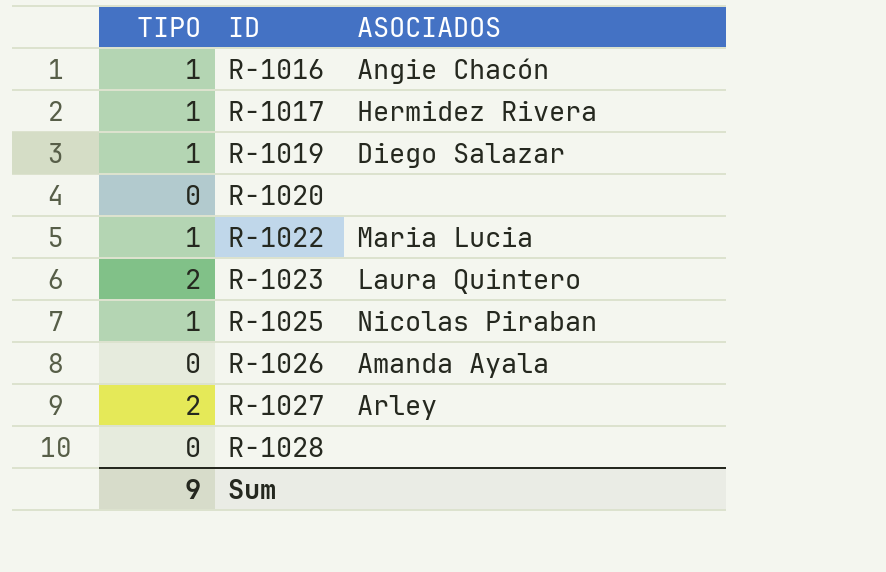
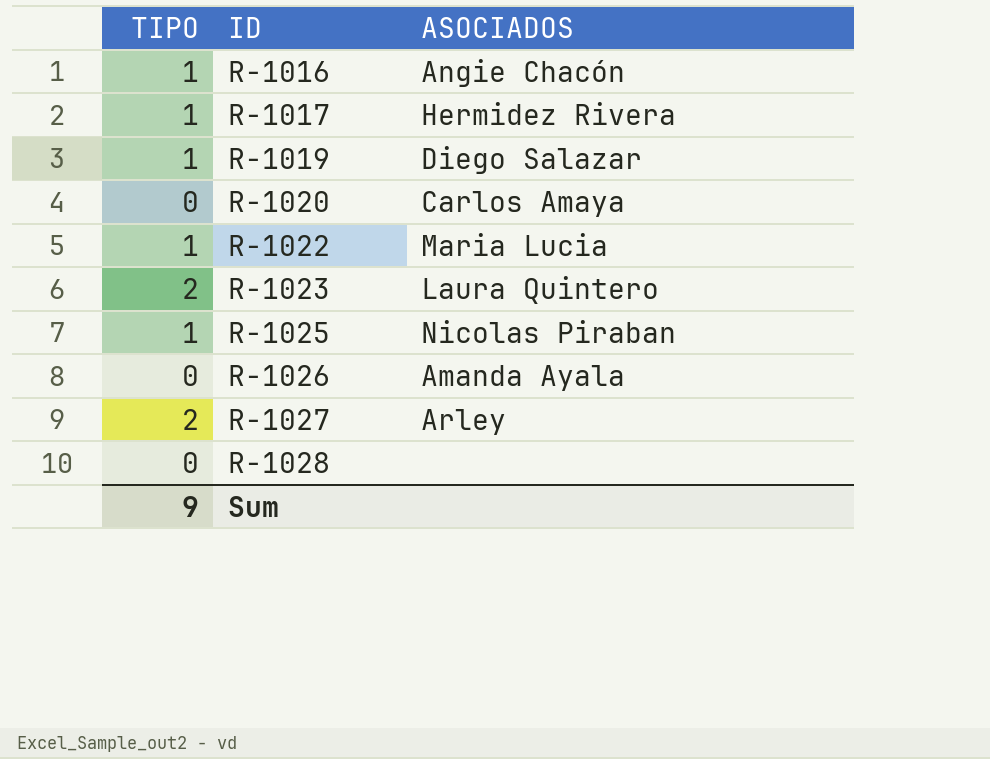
R-1020 | ASOCIADOS: none -> Carlos Amaya

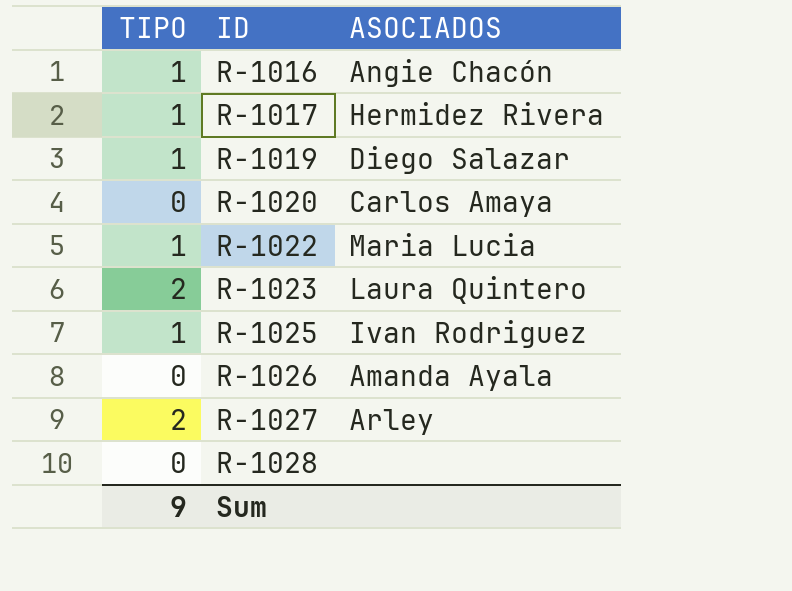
R-1025 | ASOCIADOS: Nicolas Piraban -> Ivan Rodriguez

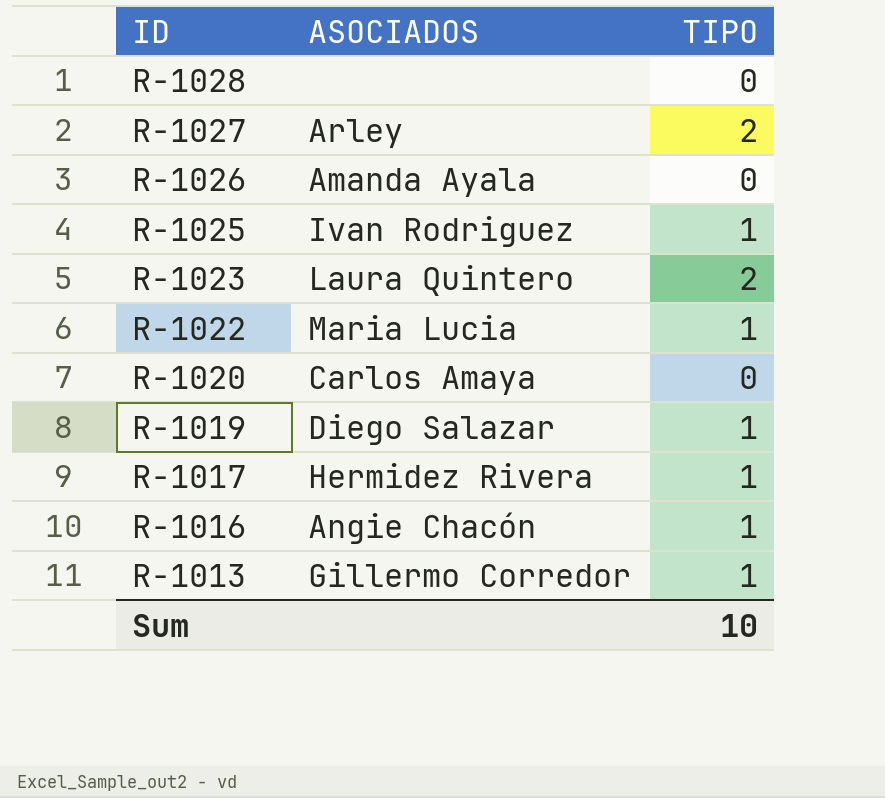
row order: ID ascending -> ID descending
column TIPO | position: 1 -> 3
row R-1013: none -> Gillermo Corredor | 1
Sum | TIPO: 9 -> 10

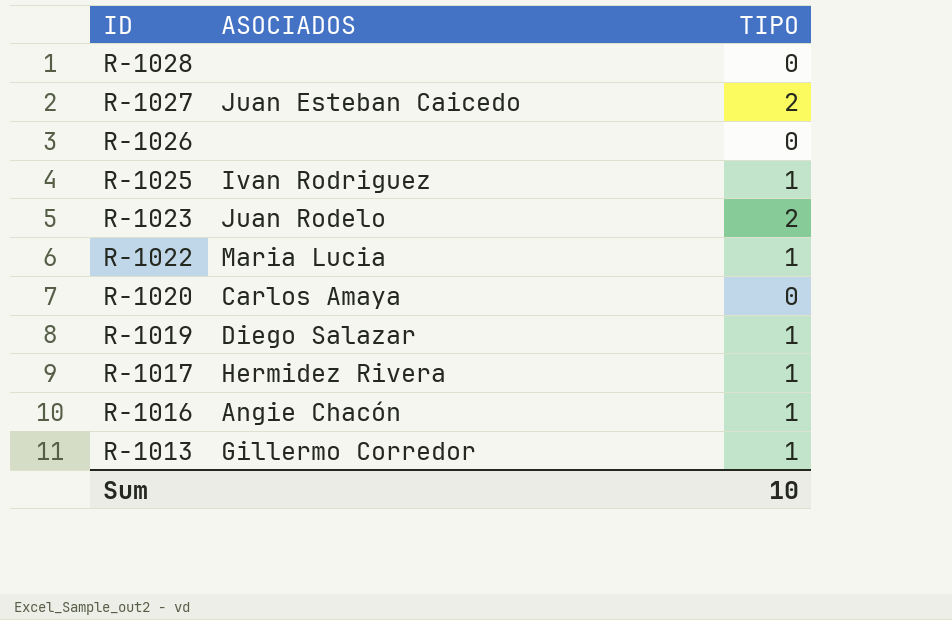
R-1027 | ASOCIADOS: Arley -> Juan Esteban Caicedo
R-1026 | ASOCIADOS: Amanda Ayala -> none
R-1023 | ASOCIADOS: Laura Quintero -> Juan Rodelo

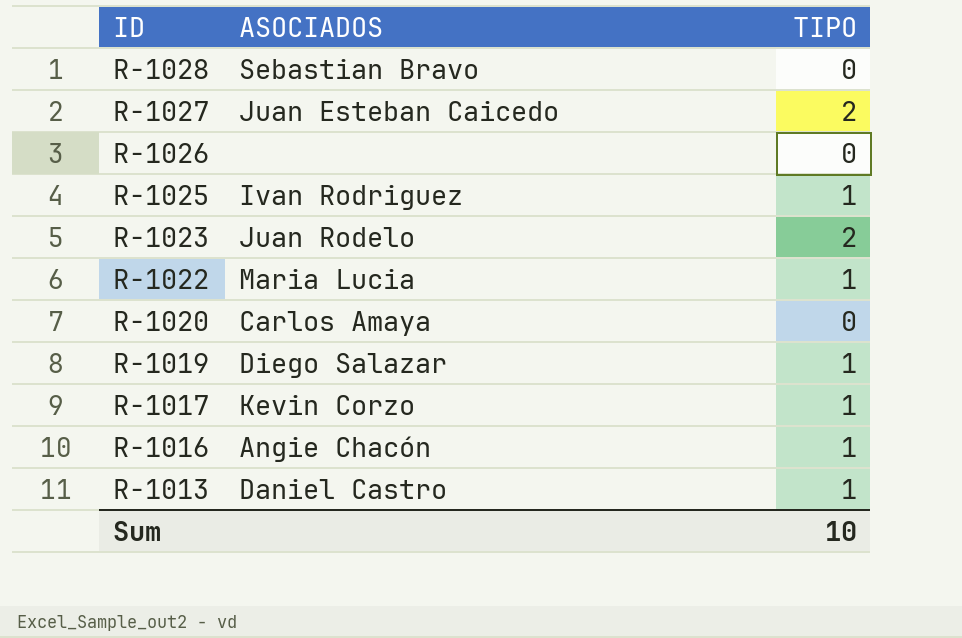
R-1028 | ASOCIADOS: none -> Sebastian Bravo
R-1017 | ASOCIADOS: Hermidez Rivera -> Kevin Corzo
R-1013 | ASOCIADOS: Gillermo Corredor -> Daniel Castro

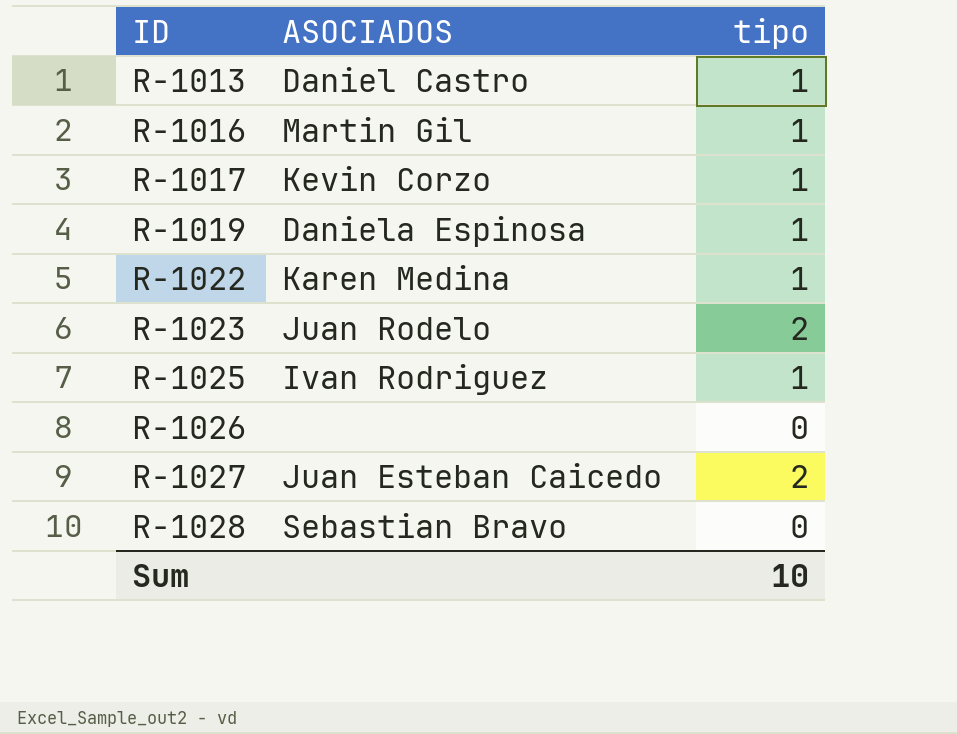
row order: ID descending -> ID ascending
column name: TIPO -> tipo
row R-1020: Carlos Amaya | 0 -> none
R-1016 | ASOCIADOS: Angie Chacón -> Martin Gil
R-1019 | ASOCIADOS: Diego Salazar -> Daniela Espinosa
R-1022 | ASOCIADOS: Maria Lucia -> Karen Medina

